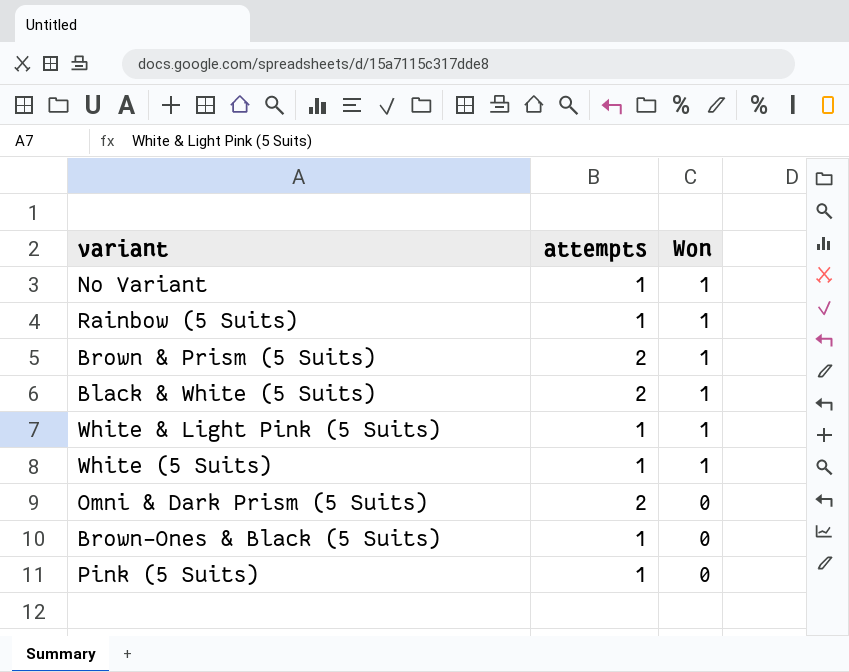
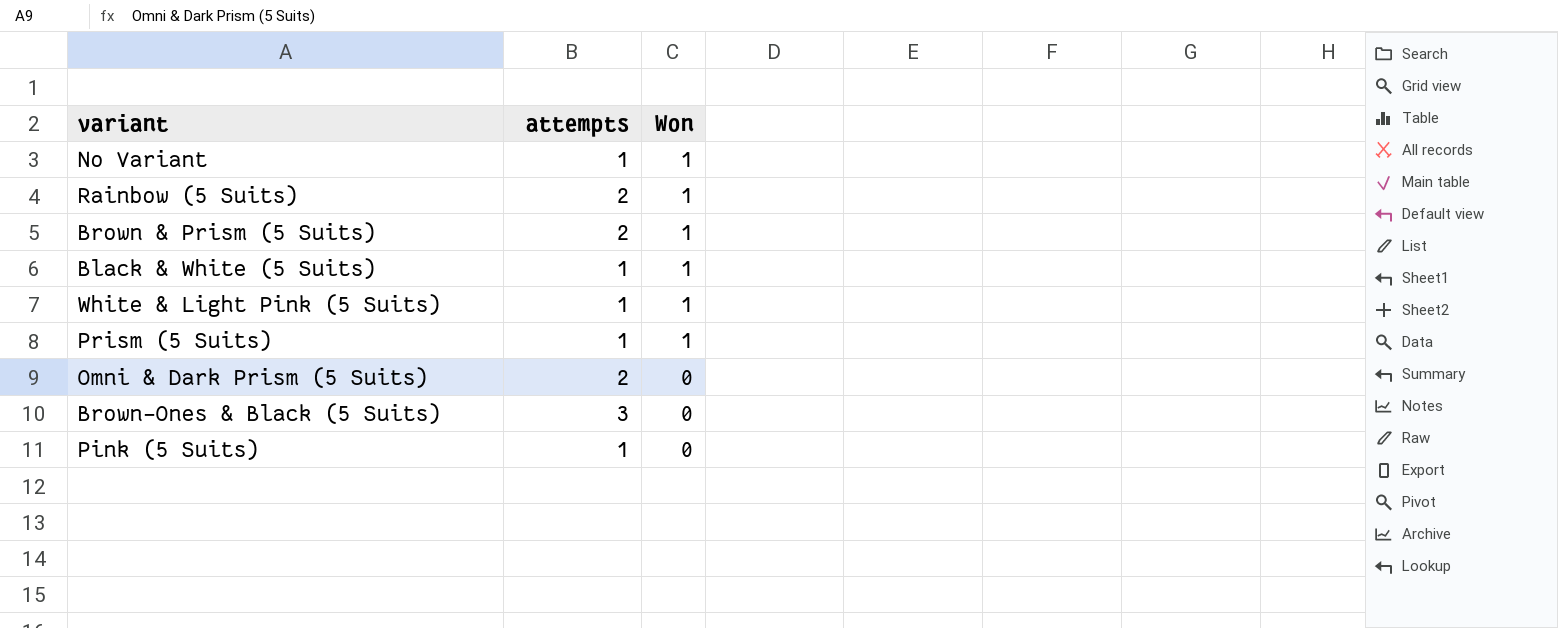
row White (5 Suits): 1 | 1 -> none
Rainbow (5 Suits) | attempts: 1 -> 2
Black & White (5 Suits) | attempts: 2 -> 1
row Prism (5 Suits): none -> 1 | 1
Brown-Ones & Black (5 Suits) | attempts: 1 -> 3

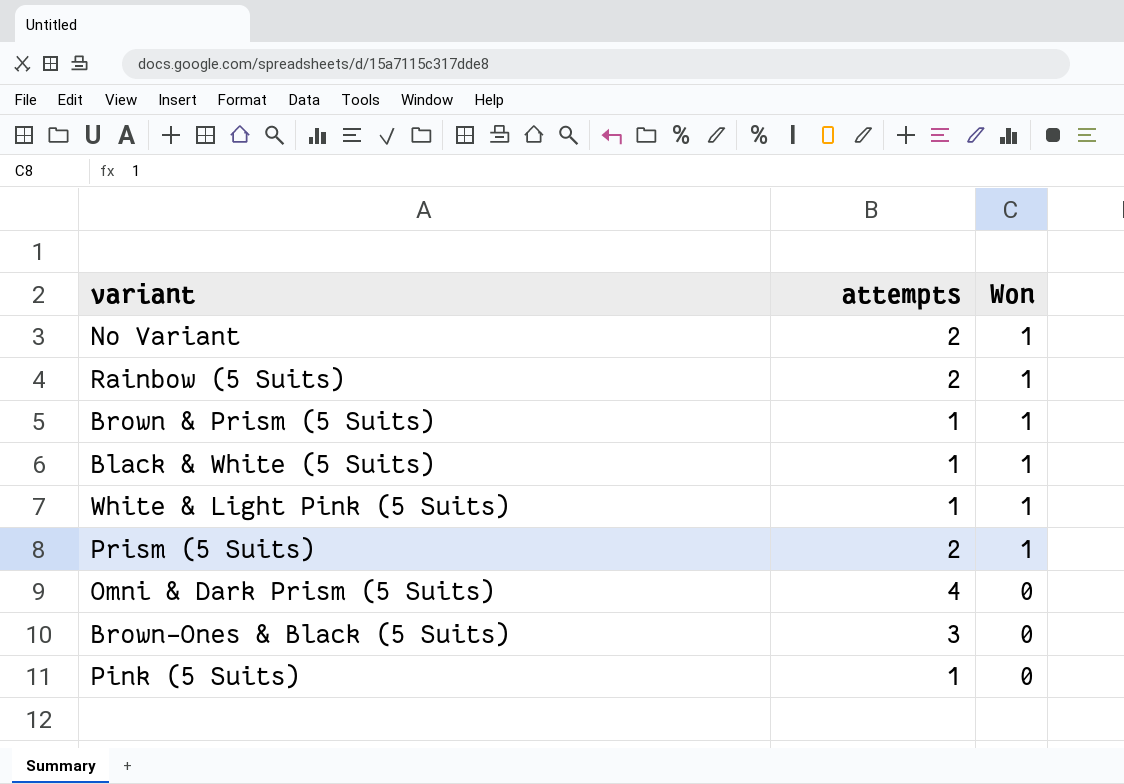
No Variant | attempts: 1 -> 2
Brown & Prism (5 Suits) | attempts: 2 -> 1
Prism (5 Suits) | attempts: 1 -> 2
Omni & Dark Prism (5 Suits) | attempts: 2 -> 4

